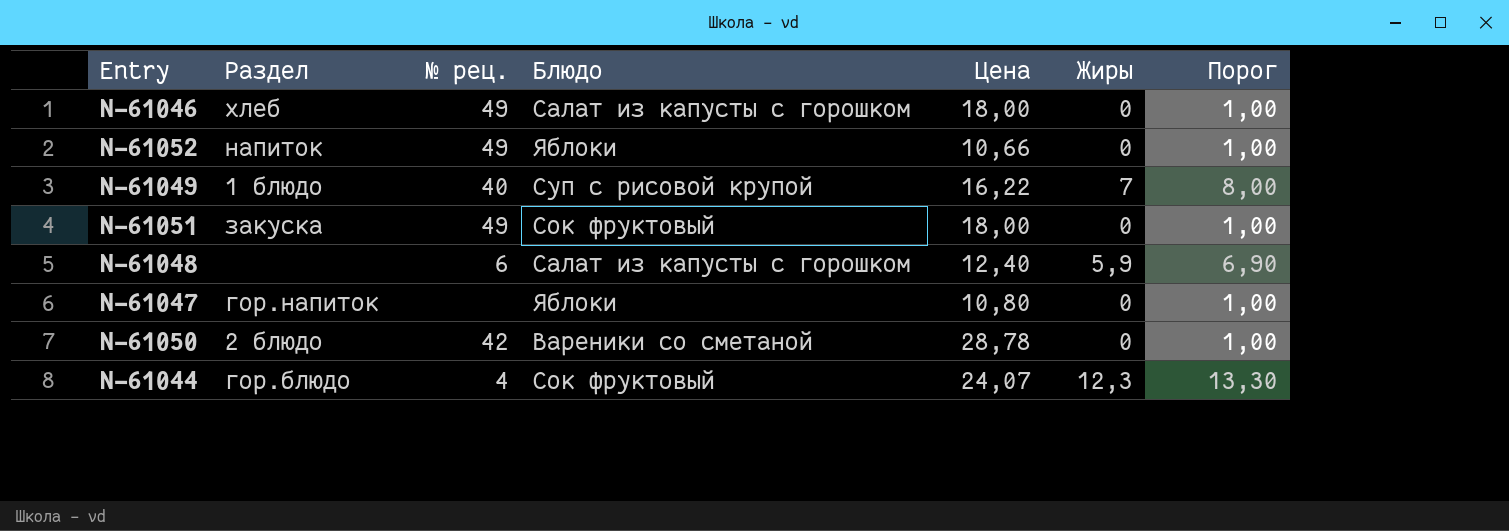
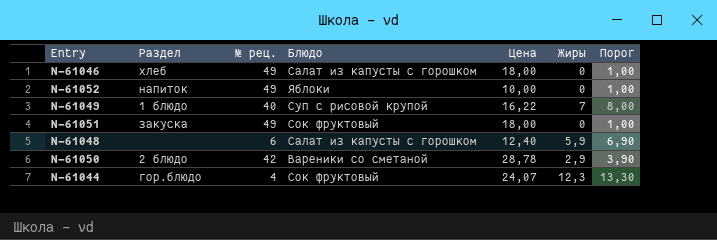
row N-61047: гор.напиток | none | Яблоки | 10,80 | 0 | 1,00 -> none
N-61052 | Цена: 10,66 -> 10,00
N-61050 | Жиры: 0 -> 2,9
N-61050 | Порог: 1,00 -> 3,90

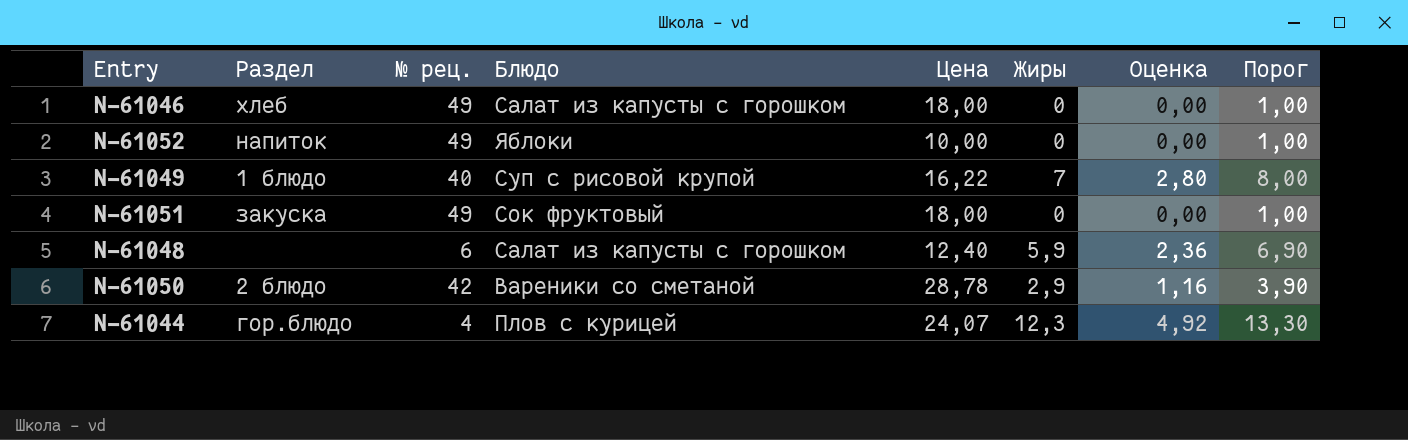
column Оценка | formula: none -> [Жиры] * 0,4
N-61044 | Блюдо: Сок фруктовый -> Плов с курицей

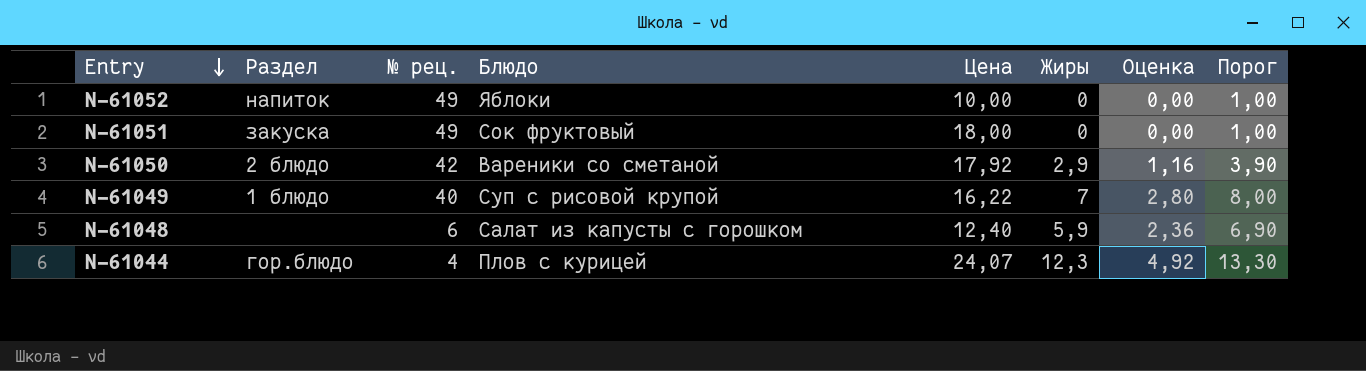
row order: none -> Entry descending
row N-61046: хлеб | 49 | Салат из капусты с горошком | 18,00 | 0 | 0,00 | 1,00 -> none
N-61050 | Цена: 28,78 -> 17,92

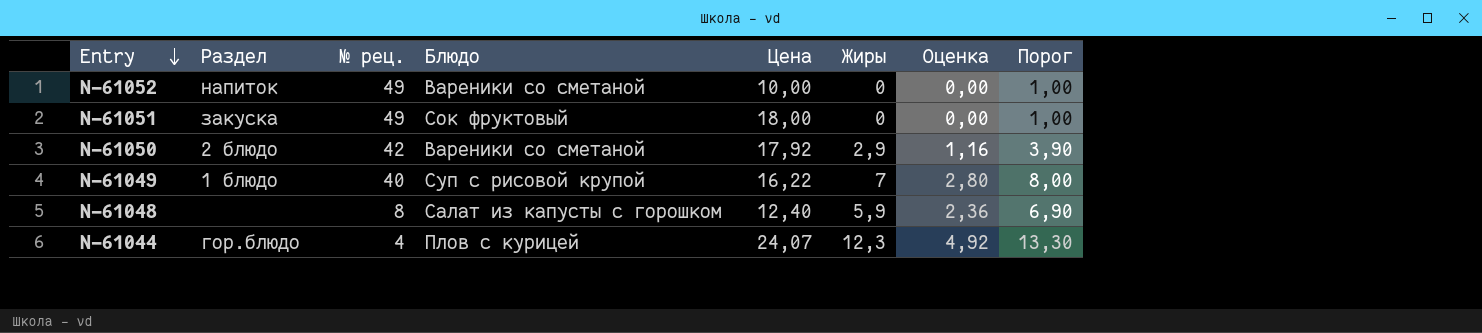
N-61052 | Блюдо: Яблоки -> Вареники со сметаной
N-61048 | № рец.: 6 -> 8

